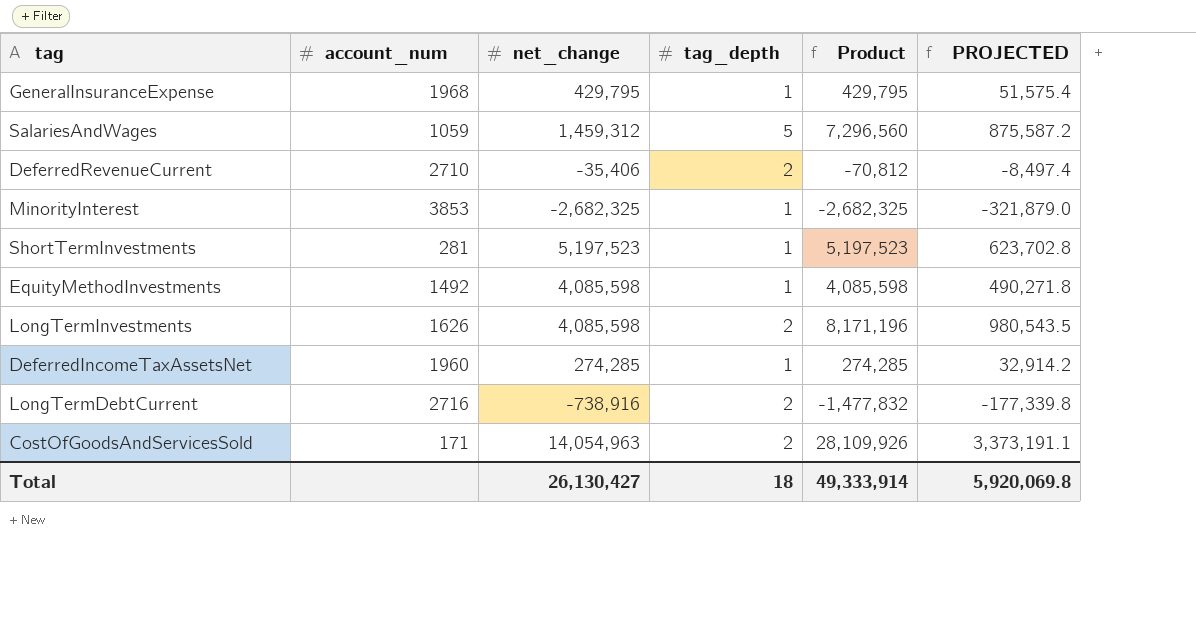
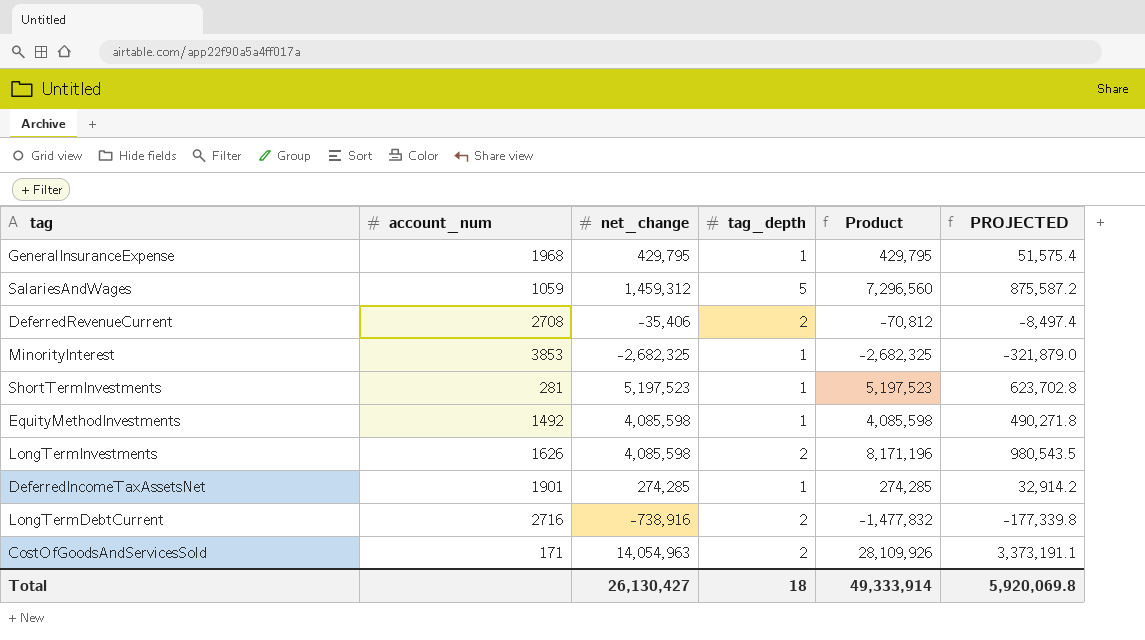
DeferredRevenueCurrent | account_num: 2710 -> 2708
DeferredIncomeTaxAssetsNet | account_num: 1960 -> 1901

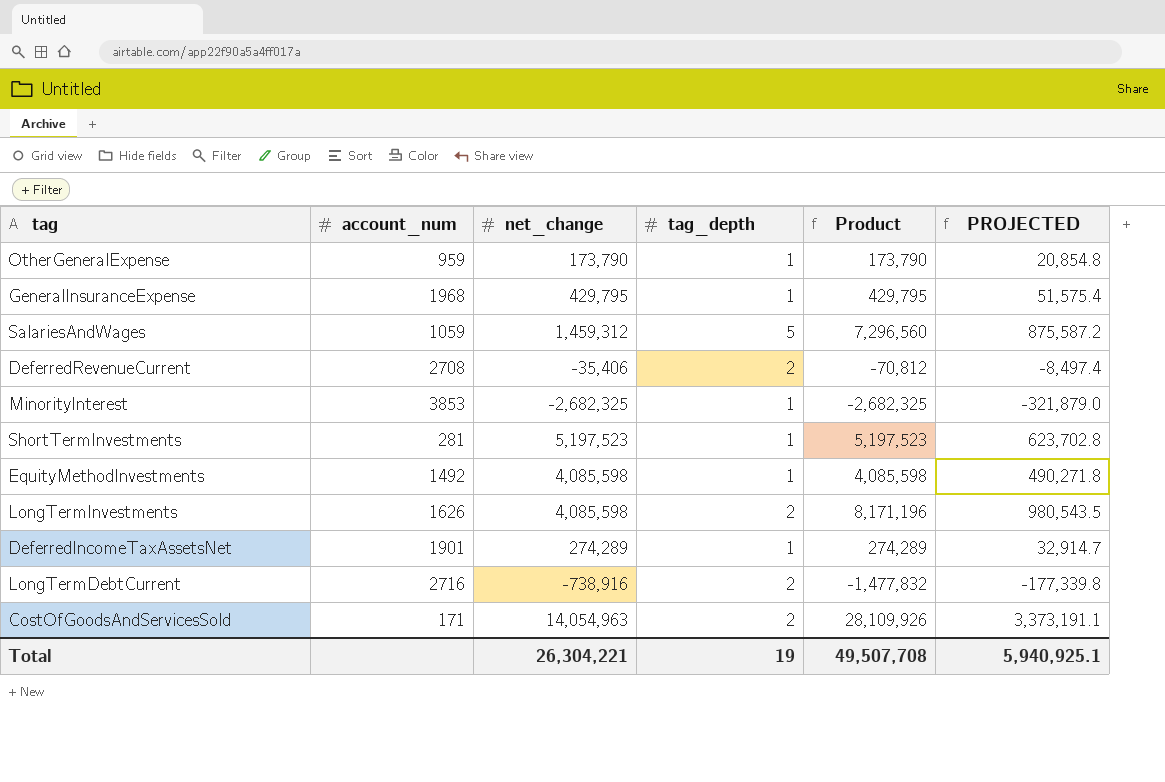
row OtherGeneralExpense: none -> 959 | 173,790 | 1 | 173,790 | 20,854.8
DeferredIncomeTaxAssetsNet | net_change: 274,285 -> 274,289
DeferredIncomeTaxAssetsNet | Product: 274,285 -> 274,289
DeferredIncomeTaxAssetsNet | PROJECTED: 32,914.2 -> 32,914.7
Total | net_change: 26,130,427 -> 26,304,221
Total | tag_depth: 18 -> 19
Total | Product: 49,333,914 -> 49,507,708
Total | PROJECTED: 5,920,069.8 -> 5,940,925.1

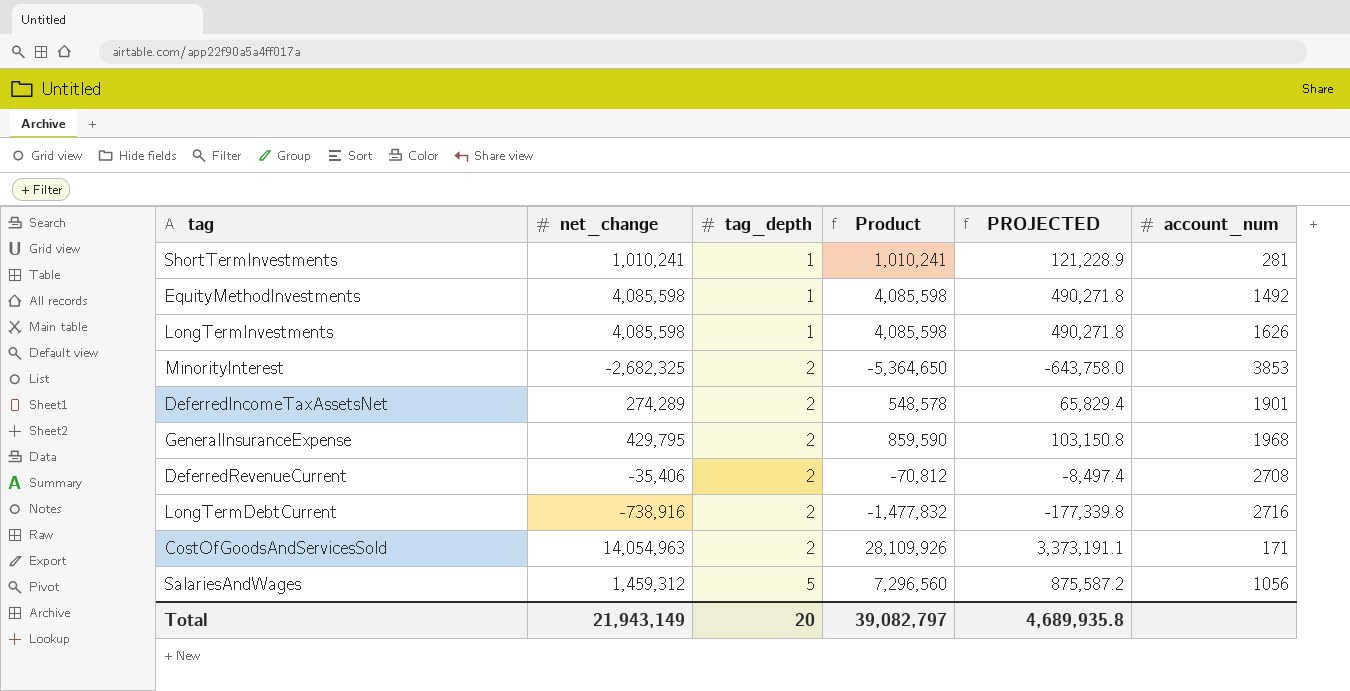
row order: none -> tag_depth ascending
column account_num | position: 2 -> 6
row OtherGeneralExpense: 959 | 173,790 | 1 | 173,790 | 20,854.8 -> none
ShortTermInvestments | net_change: 5,197,523 -> 1,010,241
ShortTermInvestments | Product: 5,197,523 -> 1,010,241
ShortTermInvestments | PROJECTED: 623,702.8 -> 121,228.9
LongTermInvestments | tag_depth: 2 -> 1
LongTermInvestments | Product: 8,171,196 -> 4,085,598
LongTermInvestments | PROJECTED: 980,543.5 -> 490,271.8
MinorityInterest | tag_depth: 1 -> 2
MinorityInterest | Product: -2,682,325 -> -5,364,650
MinorityInterest | PROJECTED: -321,879.0 -> -643,758.0
DeferredIncomeTaxAssetsNet | tag_depth: 1 -> 2
DeferredIncomeTaxAssetsNet | Product: 274,289 -> 548,578
DeferredIncomeTaxAssetsNet | PROJECTED: 32,914.7 -> 65,829.4
GeneralInsuranceExpense | tag_depth: 1 -> 2
GeneralInsuranceExpense | Product: 429,795 -> 859,590
GeneralInsuranceExpense | PROJECTED: 51,575.4 -> 103,150.8
SalariesAndWages | account_num: 1059 -> 1056
Total | net_change: 26,304,221 -> 21,943,149
Total | tag_depth: 19 -> 20
Total | Product: 49,507,708 -> 39,082,797
Total | PROJECTED: 5,940,925.1 -> 4,689,935.8

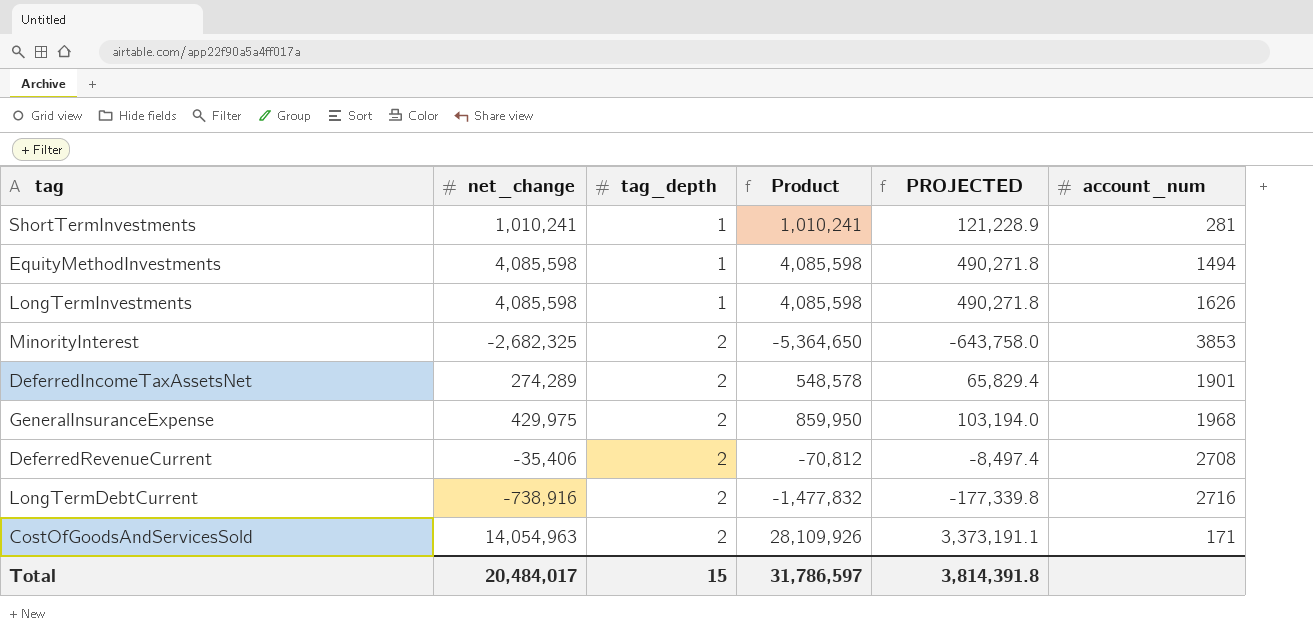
row SalariesAndWages: 1,459,312 | 5 | 7,296,560 | 875,587.2 | 1056 -> none
EquityMethodInvestments | account_num: 1492 -> 1494
GeneralInsuranceExpense | net_change: 429,795 -> 429,975
GeneralInsuranceExpense | Product: 859,590 -> 859,950
GeneralInsuranceExpense | PROJECTED: 103,150.8 -> 103,194.0
Total | net_change: 21,943,149 -> 20,484,017
Total | tag_depth: 20 -> 15
Total | Product: 39,082,797 -> 31,786,597
Total | PROJECTED: 4,689,935.8 -> 3,814,391.8

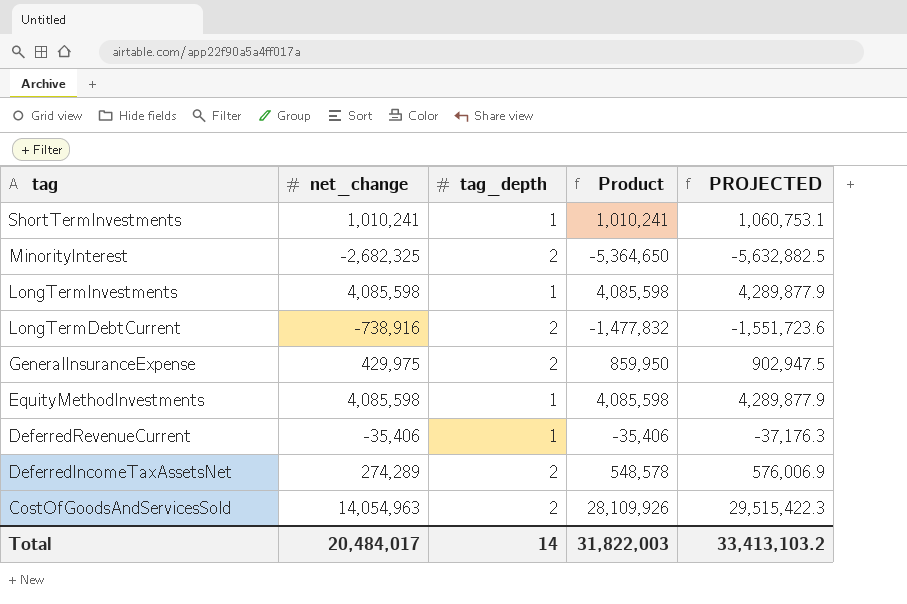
row order: tag_depth ascending -> tag descending
column account_num | position: 6 -> none
column PROJECTED | formula: [Product] * 0.12 -> [Product] * 1.05
DeferredRevenueCurrent | tag_depth: 2 -> 1
DeferredRevenueCurrent | Product: -70,812 -> -35,406
Total | tag_depth: 15 -> 14
Total | Product: 31,786,597 -> 31,822,003
Total | PROJECTED: 3,814,391.8 -> 33,413,103.2

